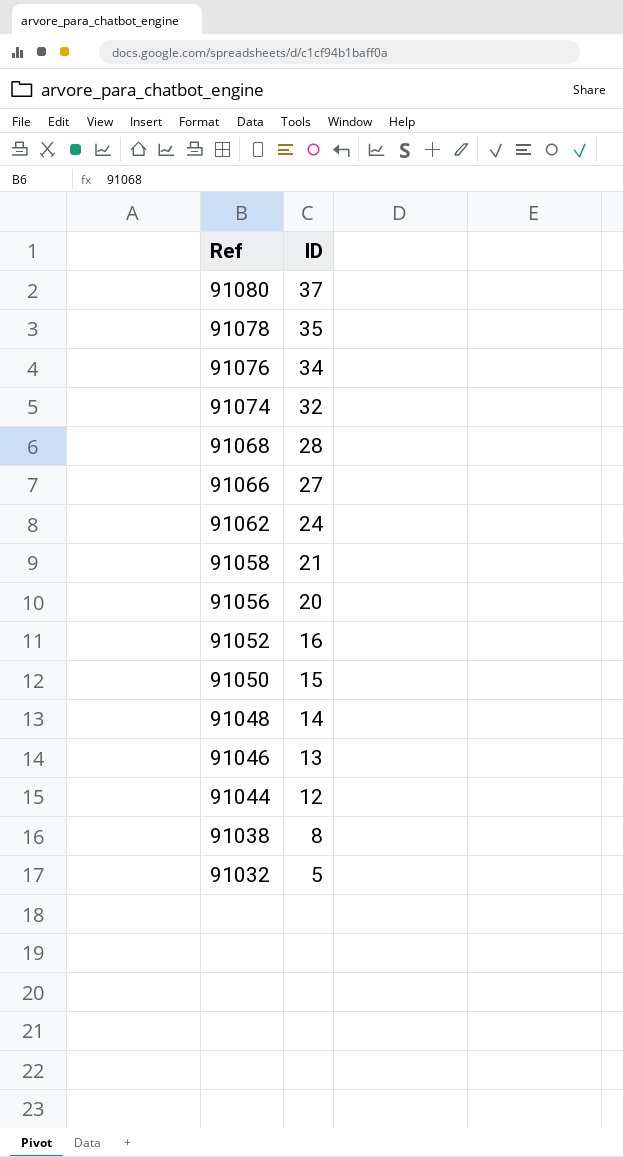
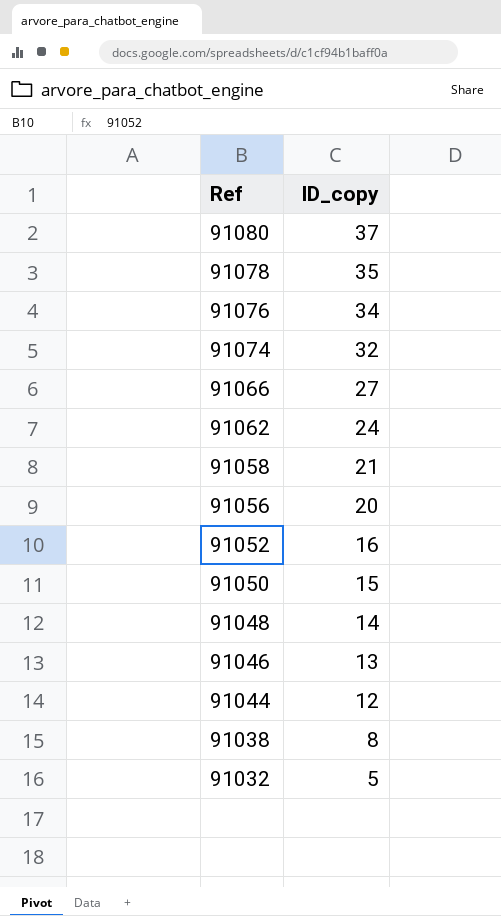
column name: ID -> ID_copy
row 91068: 28 -> none

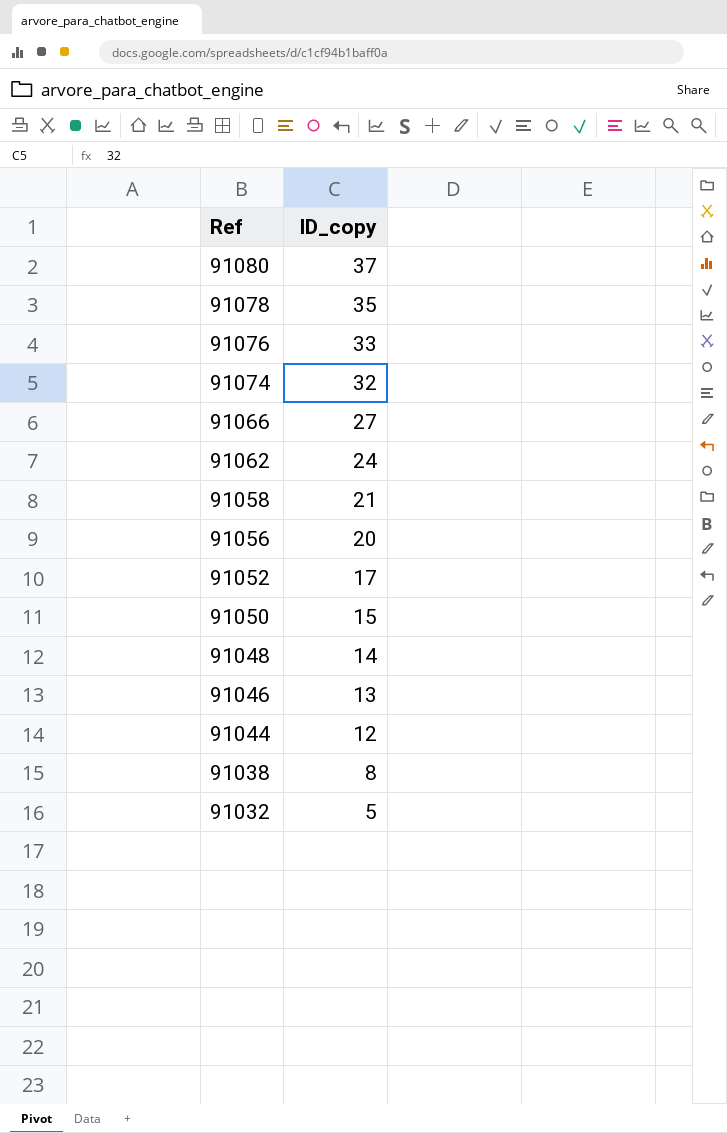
91076 | ID_copy: 34 -> 33
91052 | ID_copy: 16 -> 17

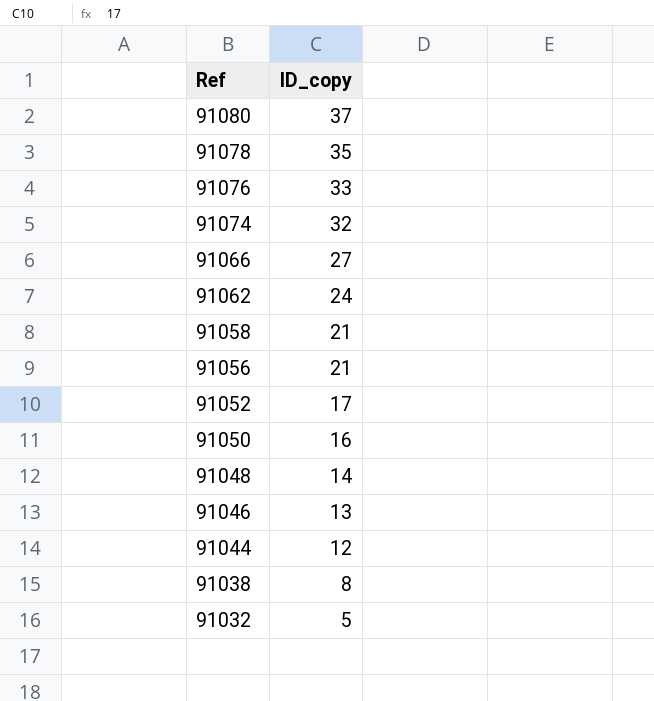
91056 | ID_copy: 20 -> 21
91050 | ID_copy: 15 -> 16

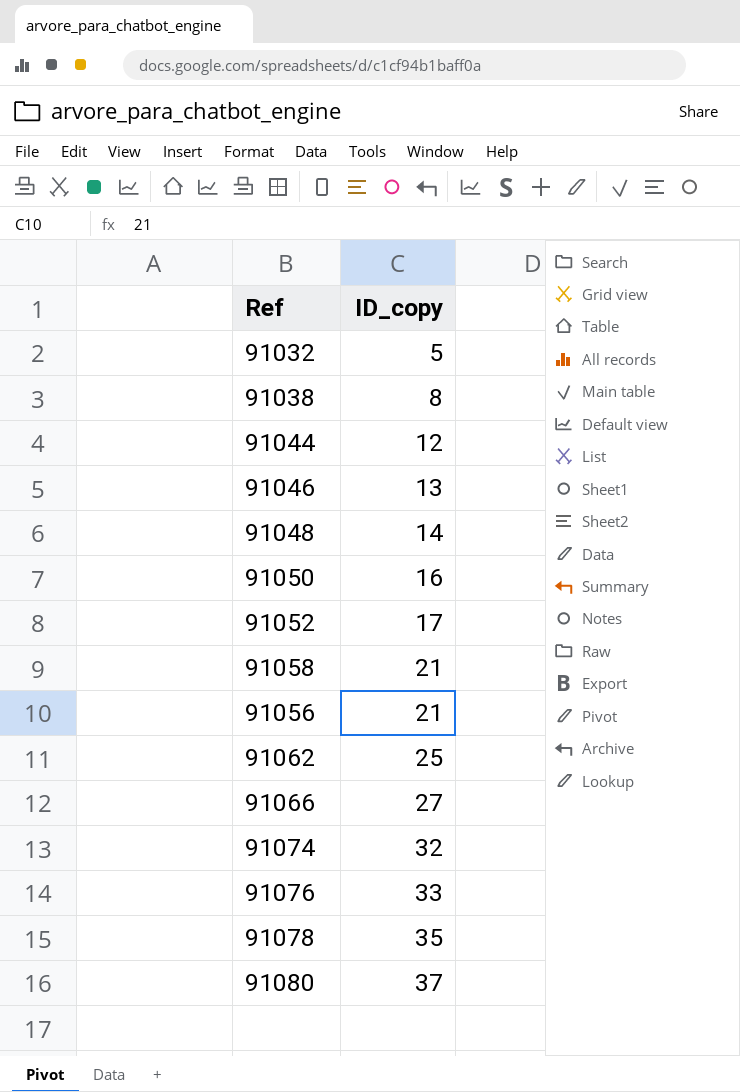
row order: Ref descending -> ID_copy ascending
91062 | ID_copy: 24 -> 25

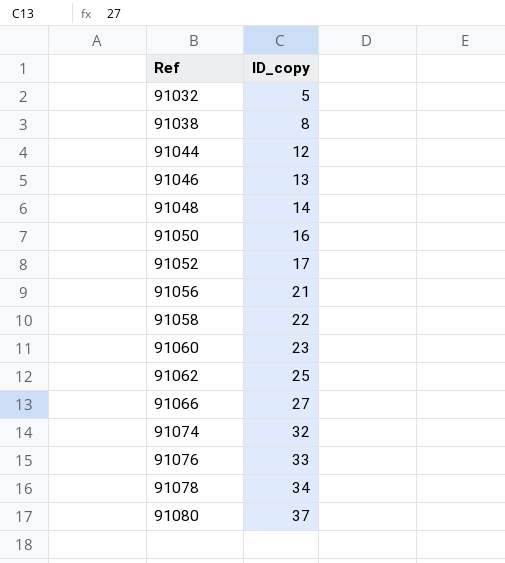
row order: ID_copy ascending -> Ref ascending
91058 | ID_copy: 21 -> 22
row 91060: none -> 23
91078 | ID_copy: 35 -> 34

